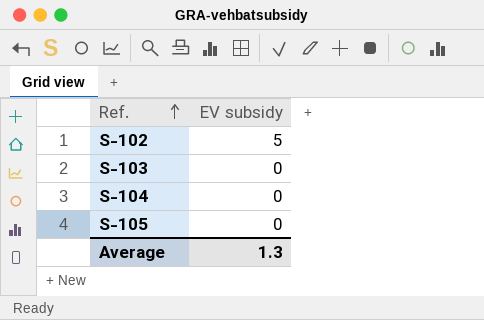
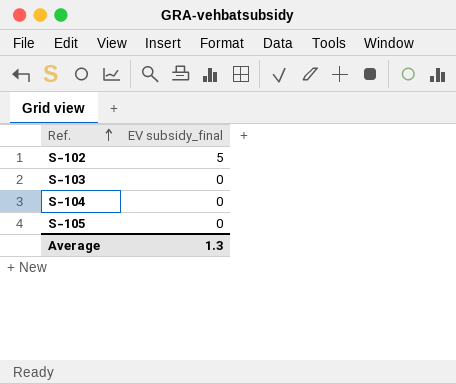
column name: EV subsidy -> EV subsidy_final

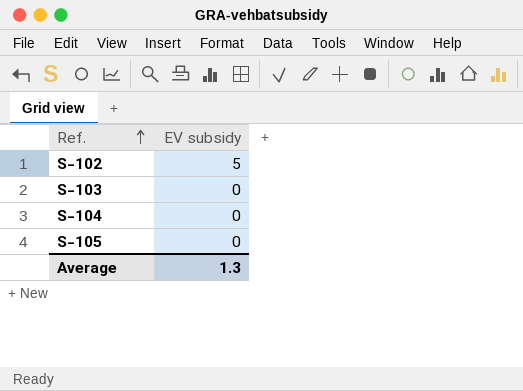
column name: EV subsidy_final -> EV subsidy

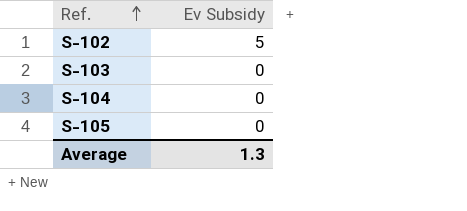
column name: EV subsidy -> Ev Subsidy

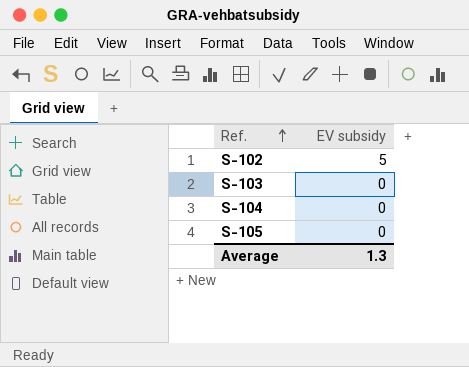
column name: Ev Subsidy -> EV subsidy

